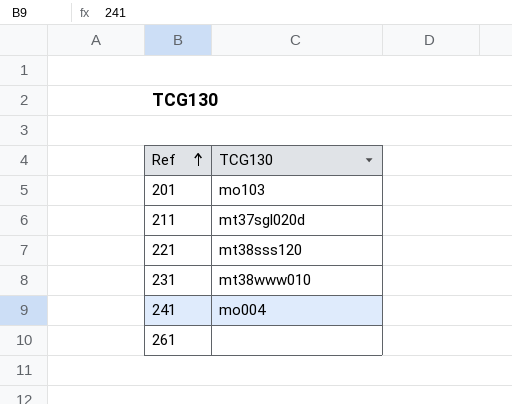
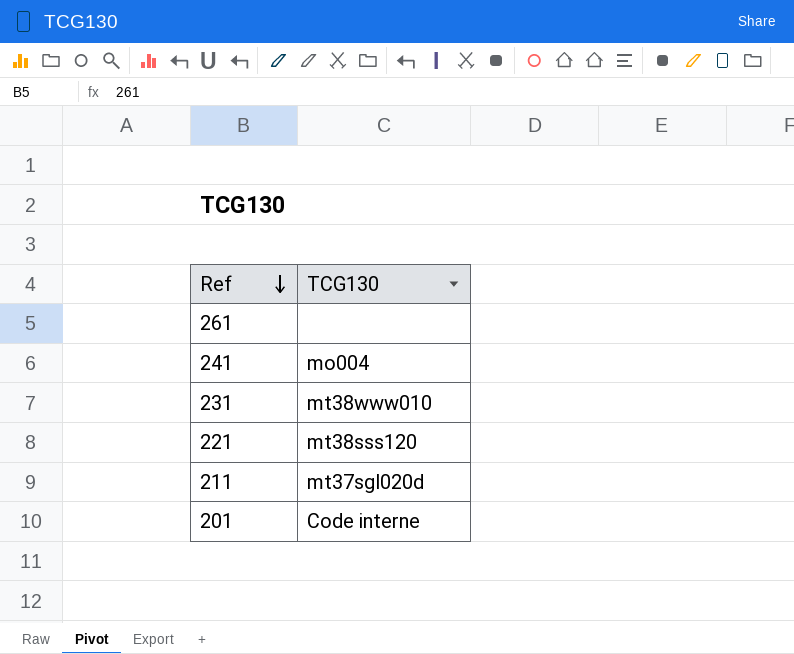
row order: Ref ascending -> Ref descending
201 | TCG130: mo103 -> Code interne

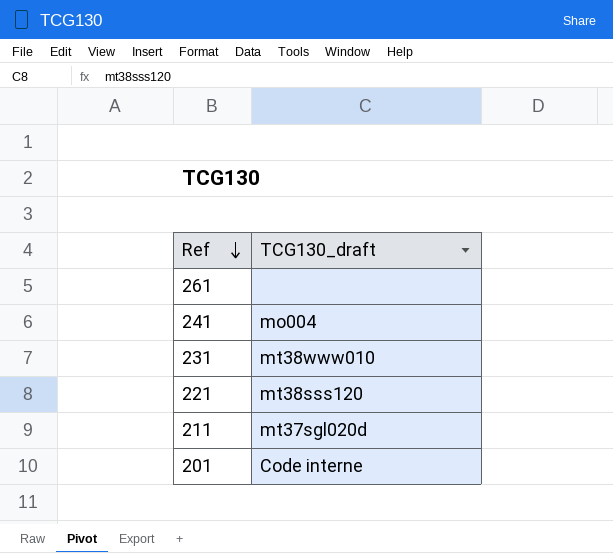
column name: TCG130 -> TCG130_draft

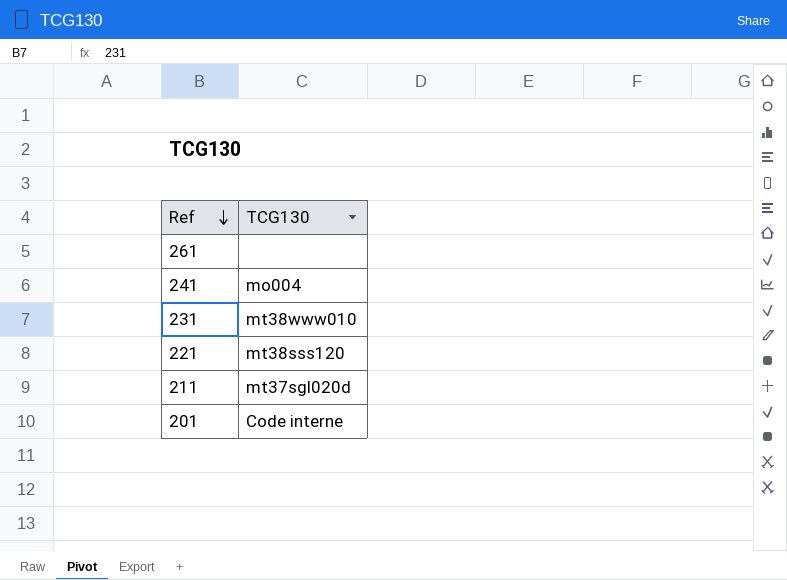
column name: TCG130_draft -> TCG130

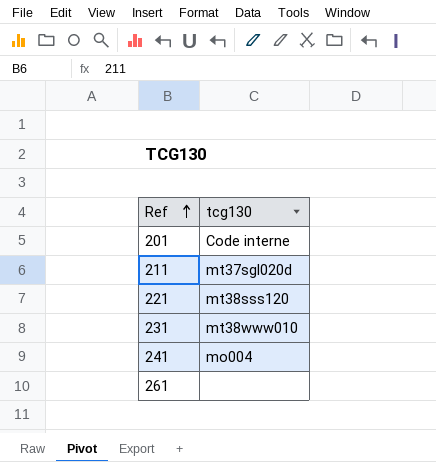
row order: Ref descending -> Ref ascending
column name: TCG130 -> tcg130

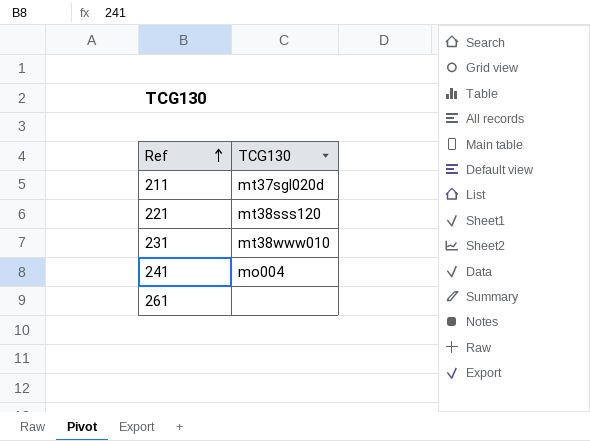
column name: tcg130 -> TCG130
row 201: Code interne -> none

